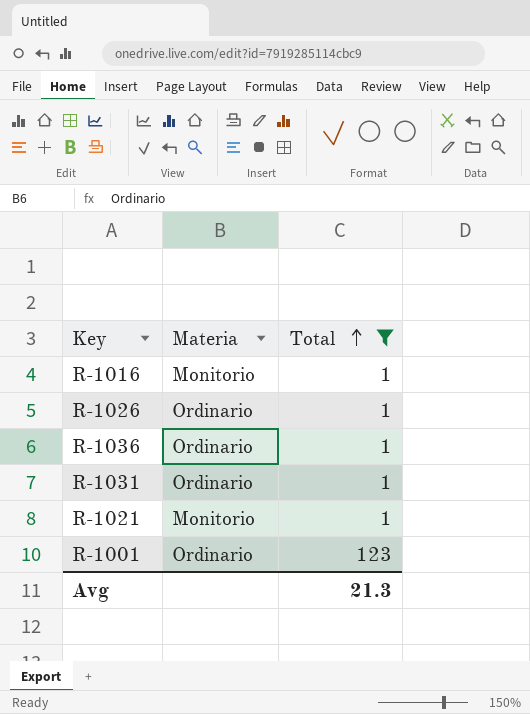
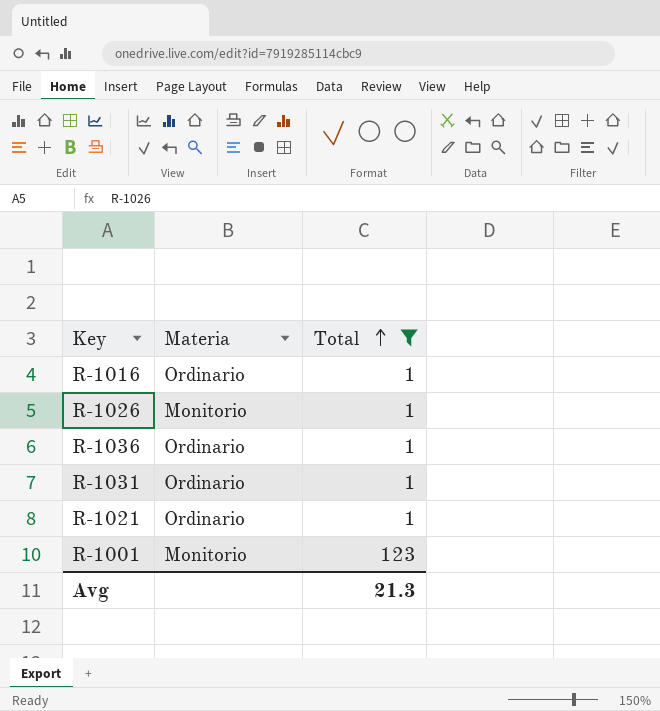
R-1016 | Materia: Monitorio -> Ordinario
R-1026 | Materia: Ordinario -> Monitorio
R-1021 | Materia: Monitorio -> Ordinario
R-1001 | Materia: Ordinario -> Monitorio

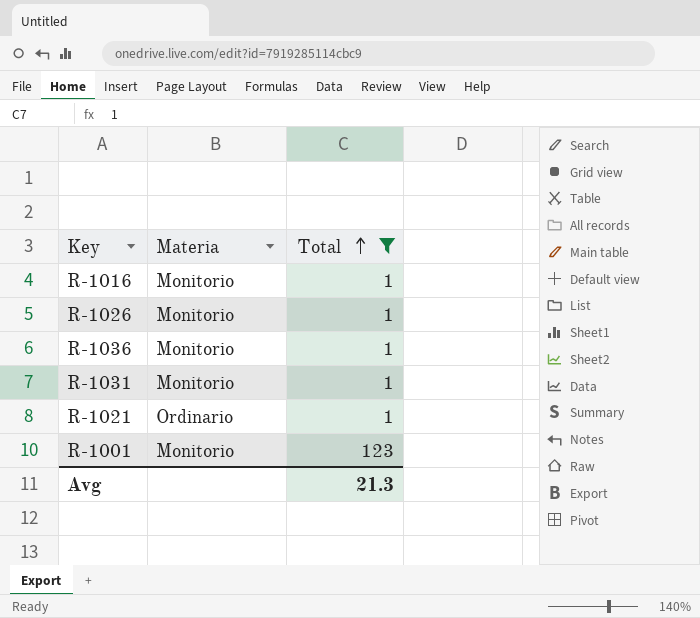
R-1016 | Materia: Ordinario -> Monitorio
R-1036 | Materia: Ordinario -> Monitorio
R-1031 | Materia: Ordinario -> Monitorio

